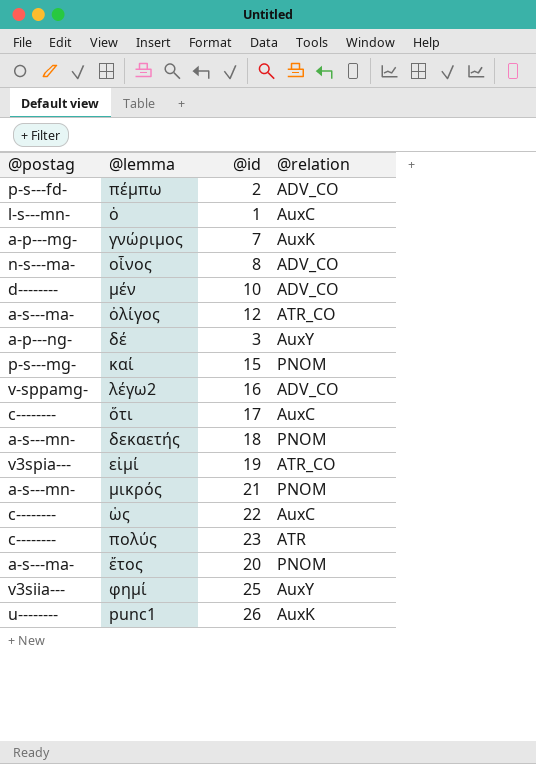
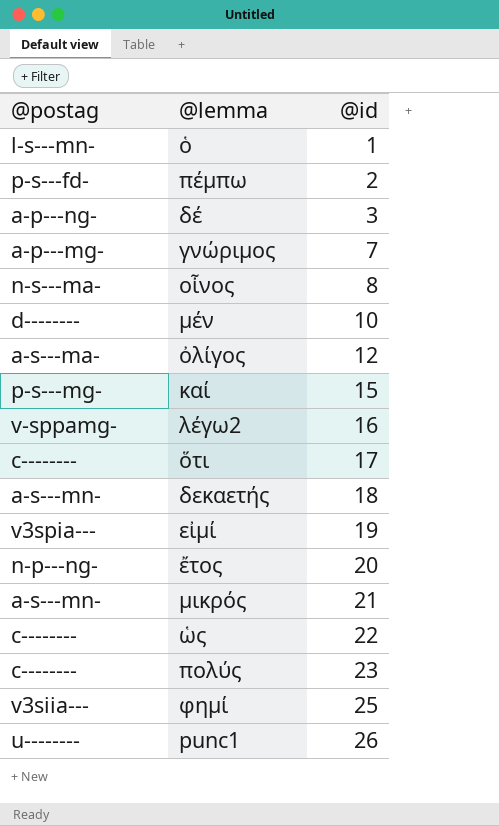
row order: none -> @id ascending
column @relation | position: 4 -> none
ἔτος | @postag: a-s---ma- -> n-p---ng-

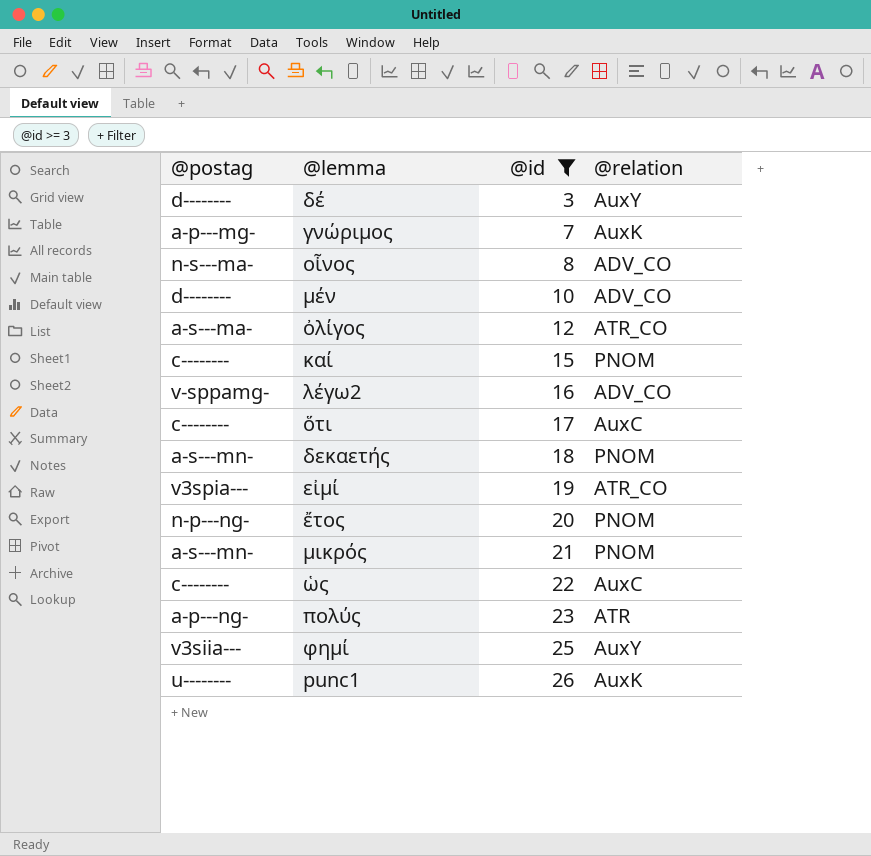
filter: none -> @id >= 3
column @relation | position: none -> 4
δέ | @postag: a-p---ng- -> d--------
καί | @postag: p-s---mg- -> c--------
πολύς | @postag: c-------- -> a-p---ng-

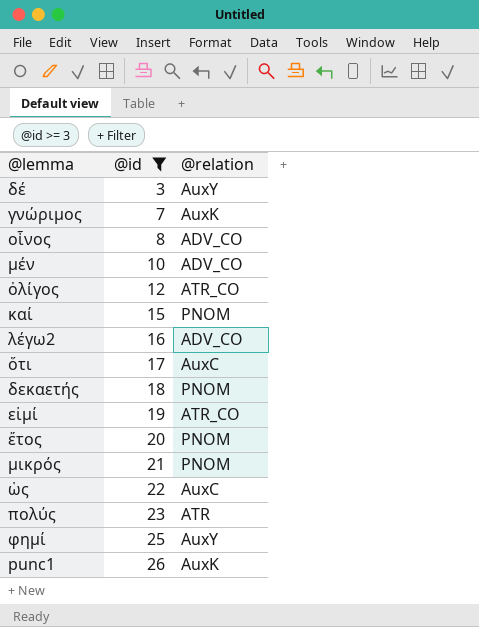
column @postag | position: 1 -> none

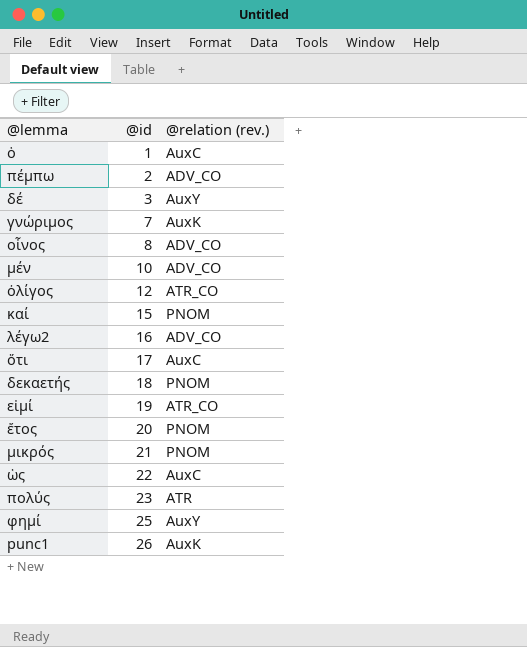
filter: @id >= 3 -> none
column name: @relation -> @relation (rev.)

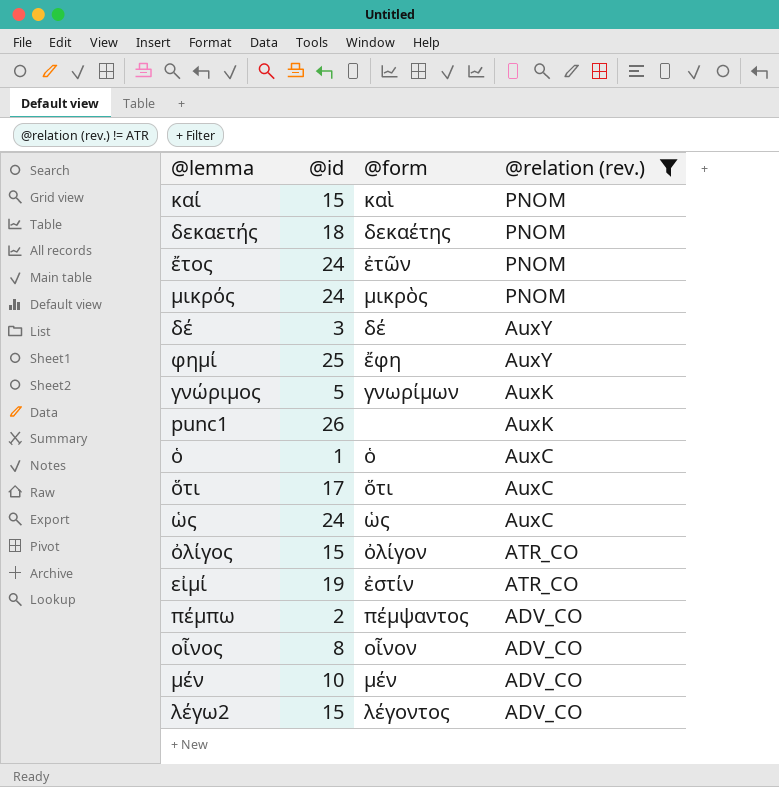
filter: none -> @relation (rev.) != ATR
row order: @id ascending -> @relation (rev.) descending
column @form | position: none -> 3
ἔτος | @id: 20 -> 24
μικρός | @id: 21 -> 24
γνώριμος | @id: 7 -> 5
ὡς | @id: 22 -> 24
ὀλίγος | @id: 12 -> 15
λέγω2 | @id: 16 -> 15

